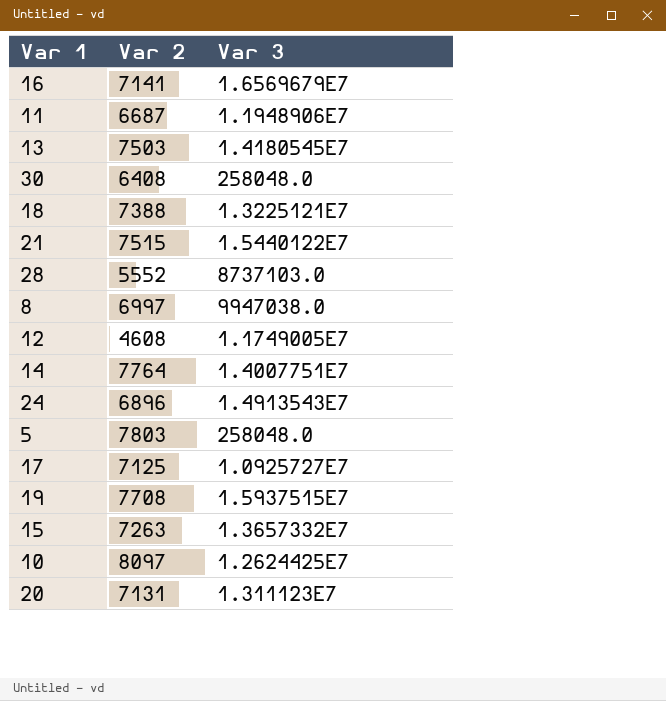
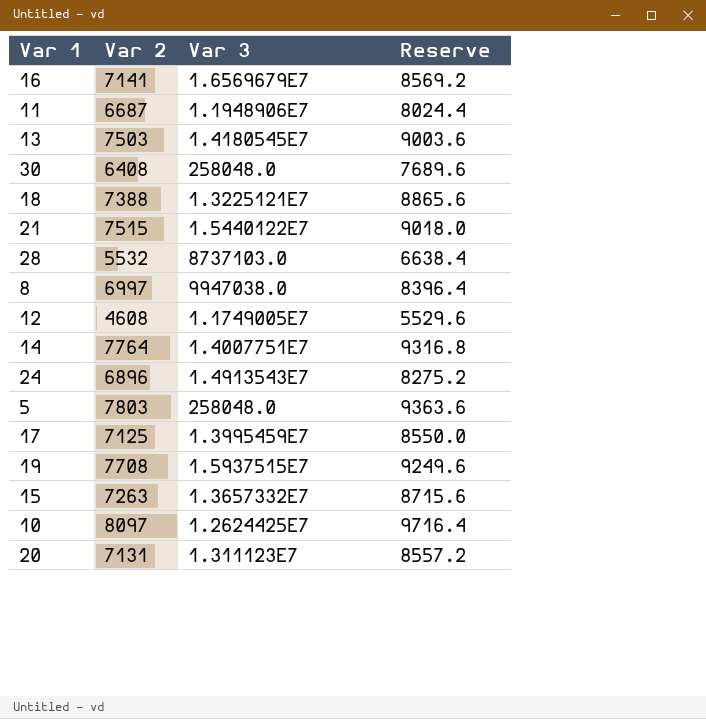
column Reserve | formula: none -> [Var 2] * 1.2
28 | Var 2: 5552 -> 5532
17 | Var 3: 1.0925727E7 -> 1.3995459E7

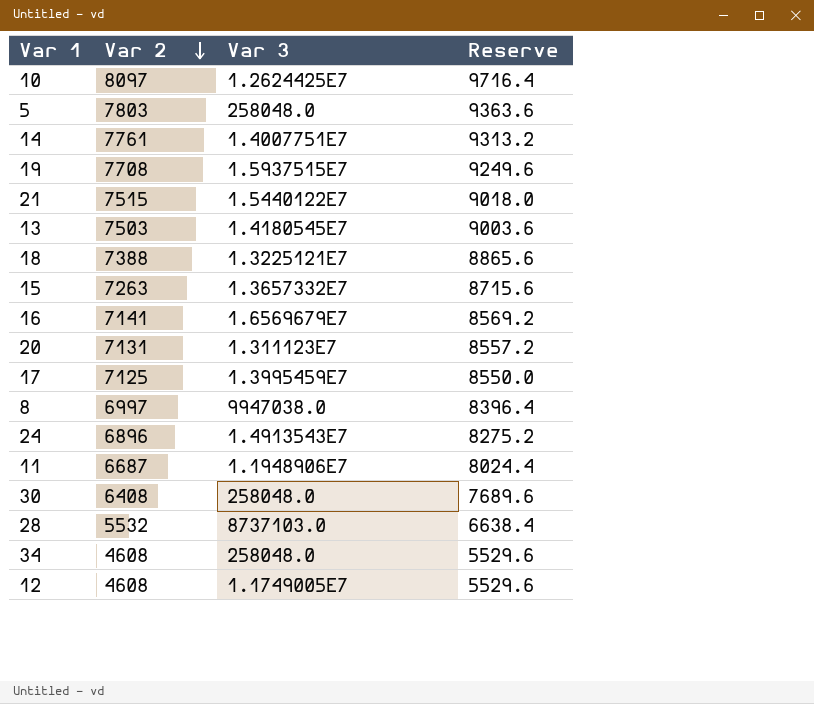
row order: none -> Var 2 descending
14 | Var 2: 7764 -> 7761
14 | Reserve: 9316.8 -> 9313.2
row 34: none -> 4608 | 258048.0 | 5529.6

